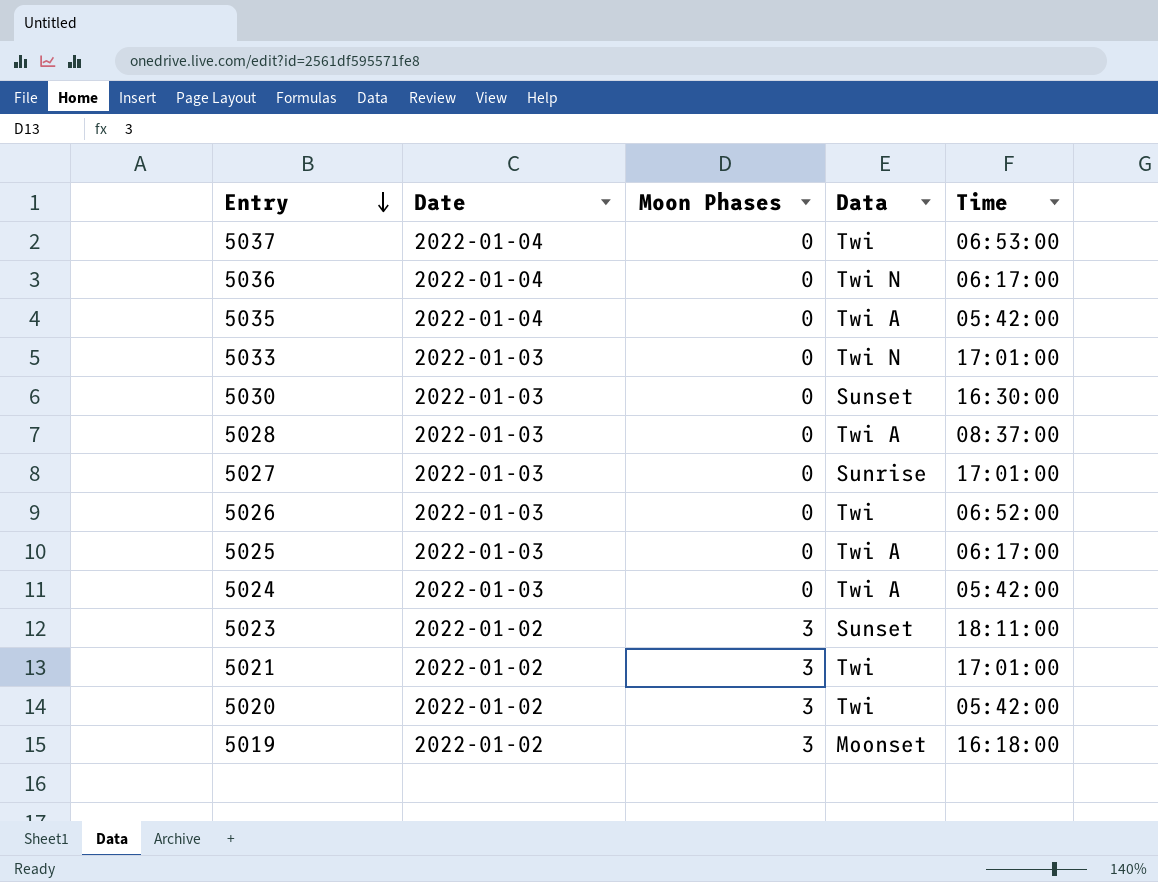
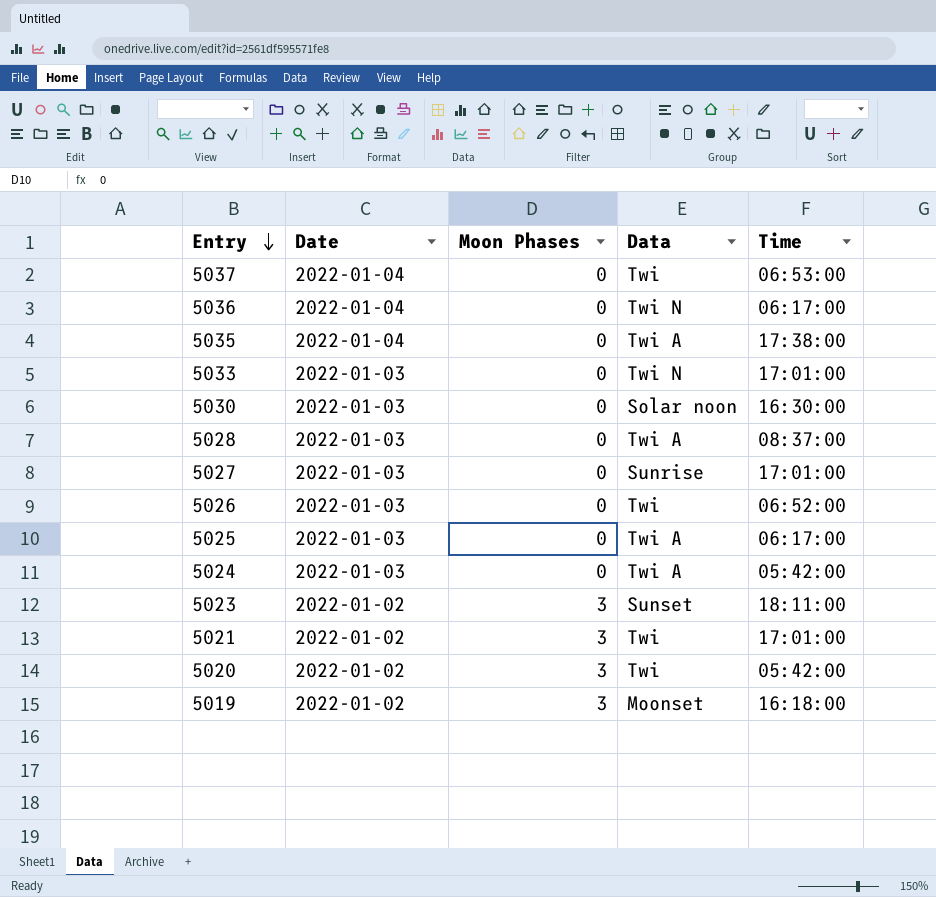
5035 | Time: 05:42:00 -> 17:38:00
5030 | Data: Sunset -> Solar noon

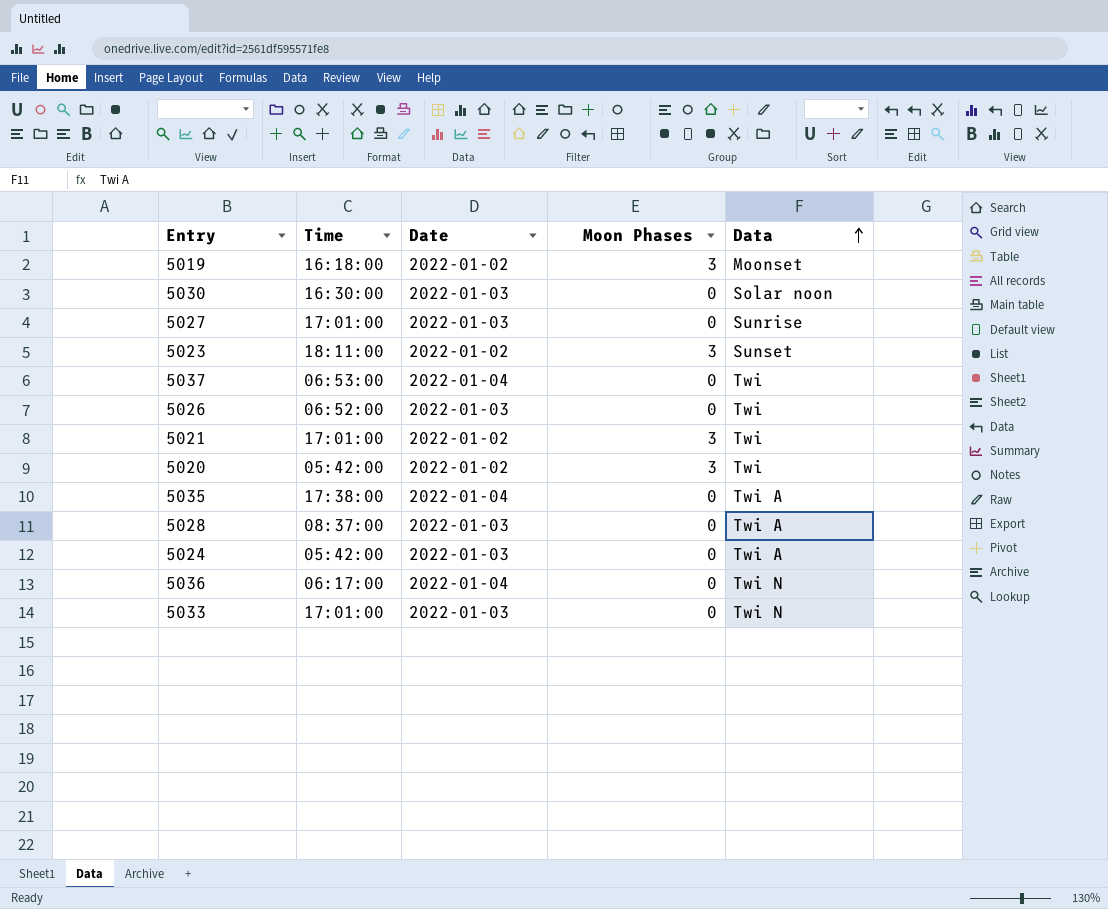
row order: Entry descending -> Data ascending
column Time | position: 5 -> 2
row 5025: 2022-01-03 | 0 | Twi A | 06:17:00 -> none

